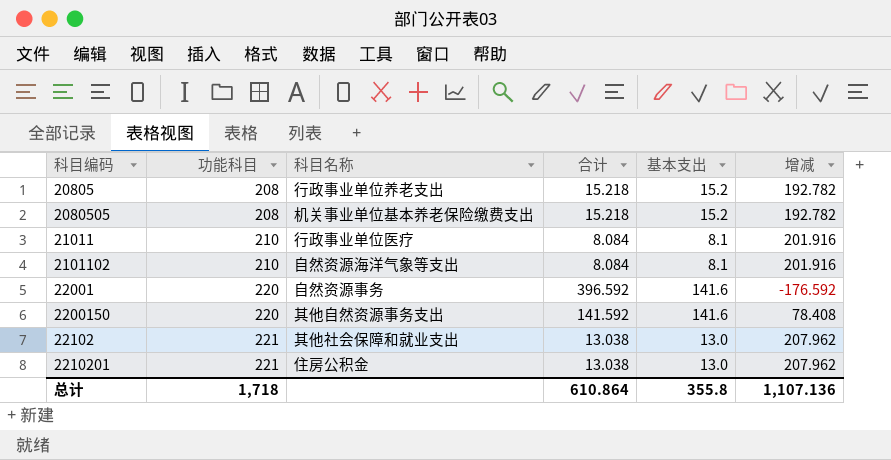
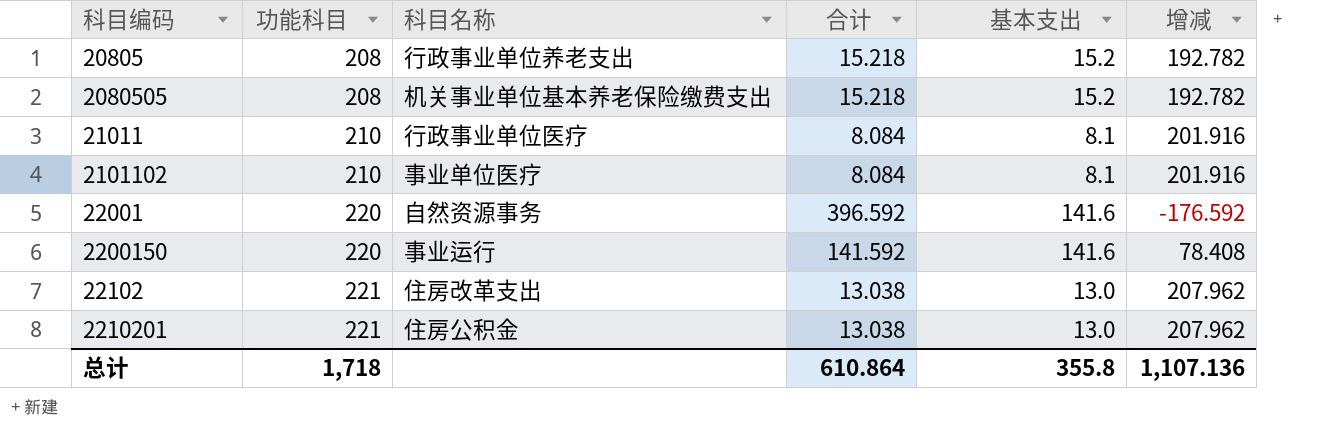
2101102 | 科目名称: 自然资源海洋气象等支出 -> 事业单位医疗
2200150 | 科目名称: 其他自然资源事务支出 -> 事业运行
22102 | 科目名称: 其他社会保障和就业支出 -> 住房改革支出

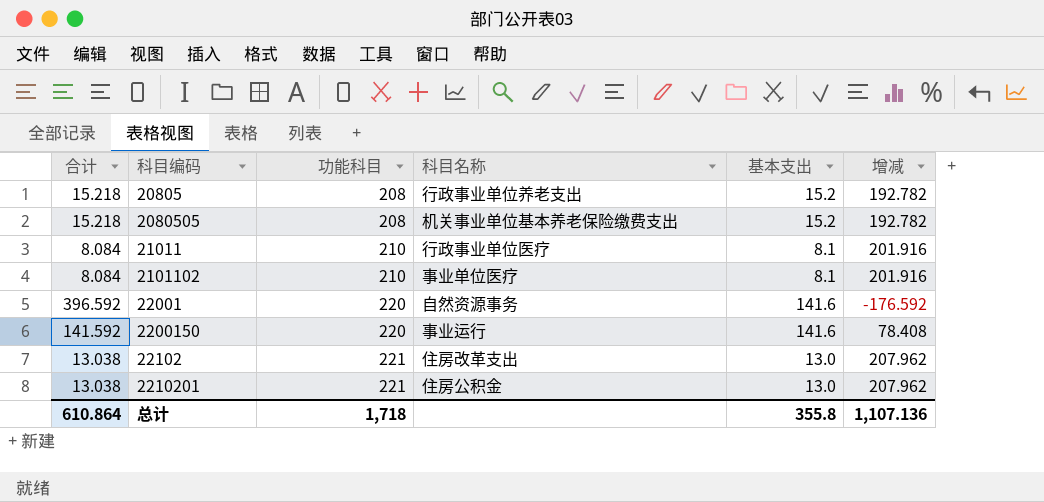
column 合计 | position: 4 -> 1

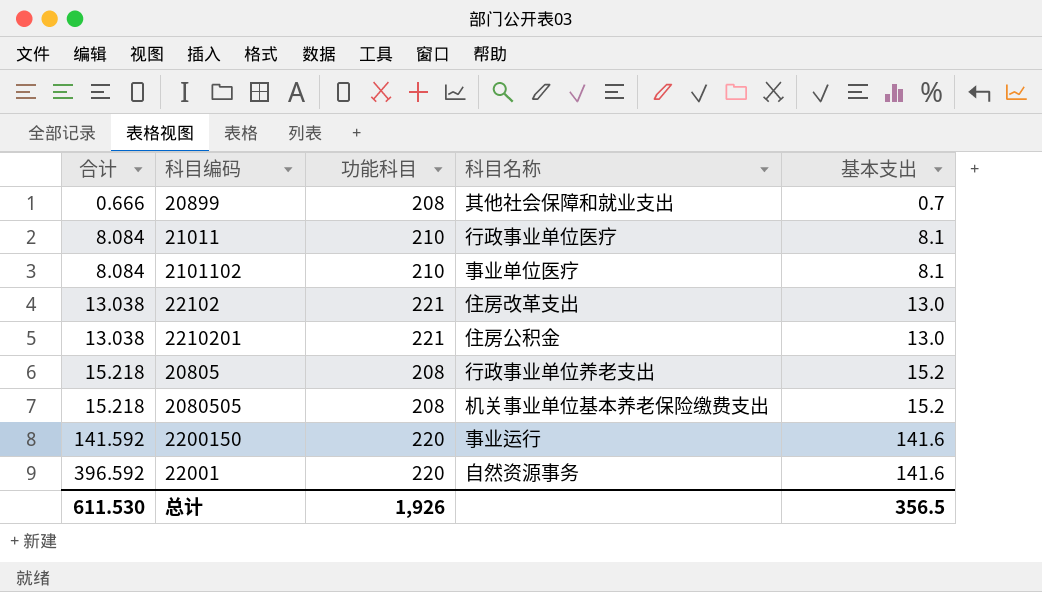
row order: 功能科目 ascending -> 合计 ascending
column 增减 | formula: [功能科目] - [合计] -> none
row 20899: none -> 0.666 | 208 | 其他社会保障和就业支出 | 0.7
总计 | 合计: 610.864 -> 611.530
总计 | 功能科目: 1,718 -> 1,926
总计 | 基本支出: 355.8 -> 356.5

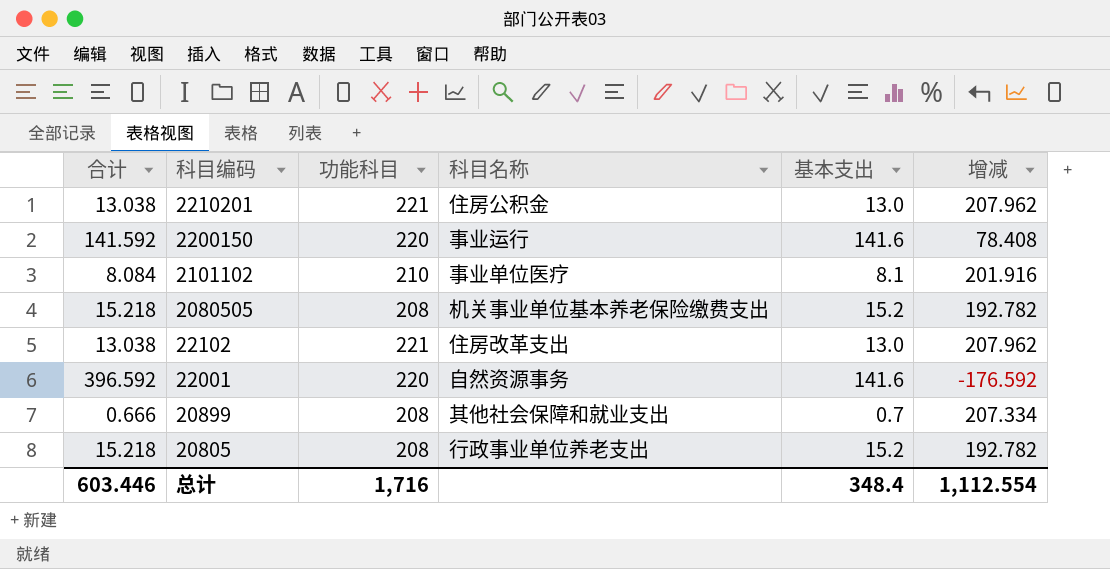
row order: 合计 ascending -> 科目编码 descending
column 增减 | formula: none -> [功能科目] - [合计]
row 21011: 8.084 | 210 | 行政事业单位医疗 | 8.1 -> none
总计 | 合计: 611.530 -> 603.446
总计 | 功能科目: 1,926 -> 1,716
总计 | 基本支出: 356.5 -> 348.4

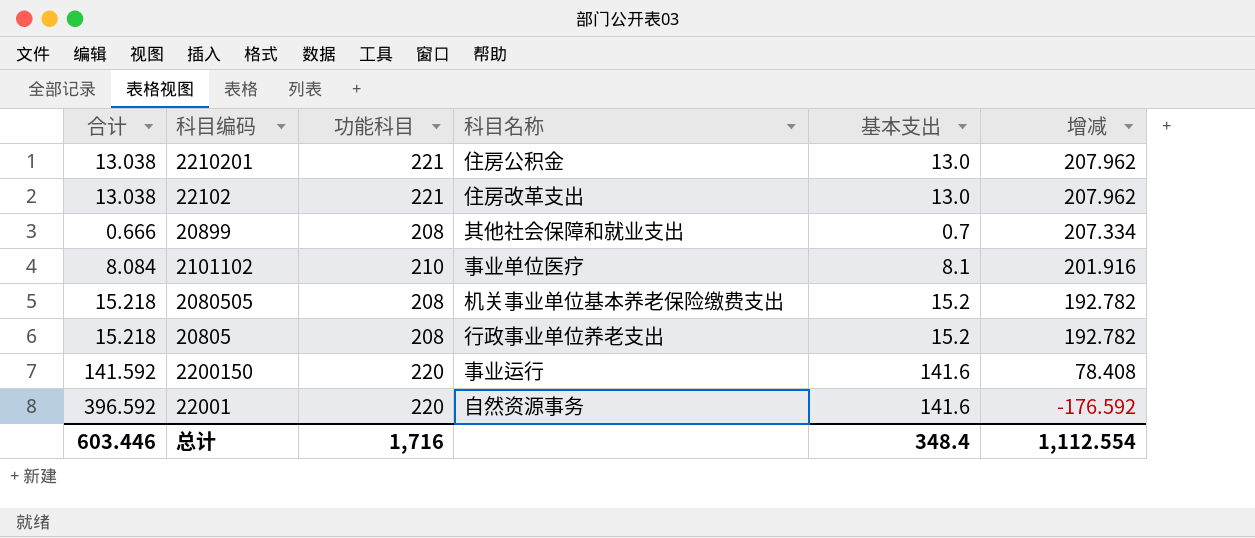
row order: 科目编码 descending -> 增减 descending

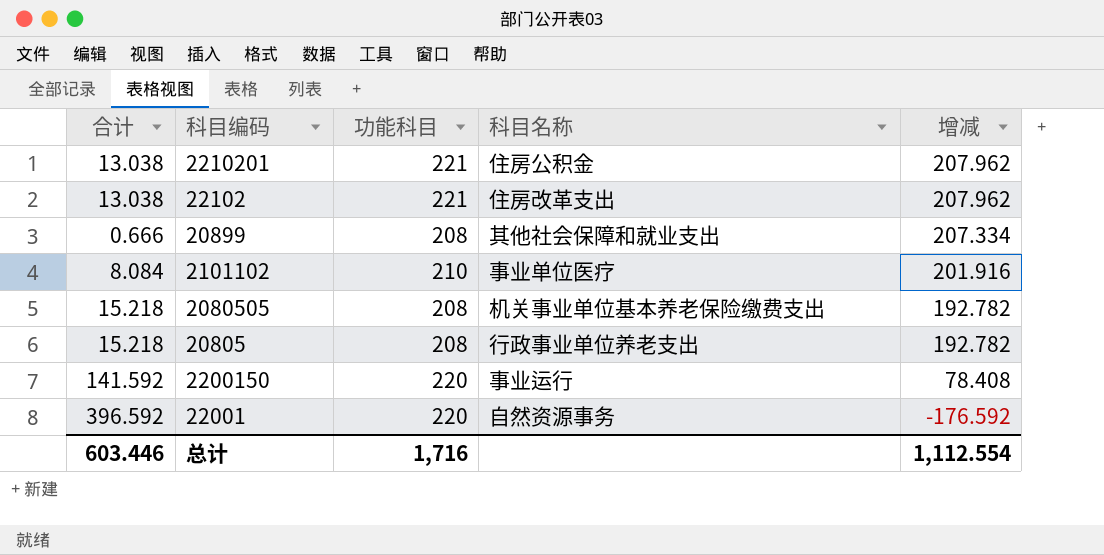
column 基本支出 | position: 5 -> none

